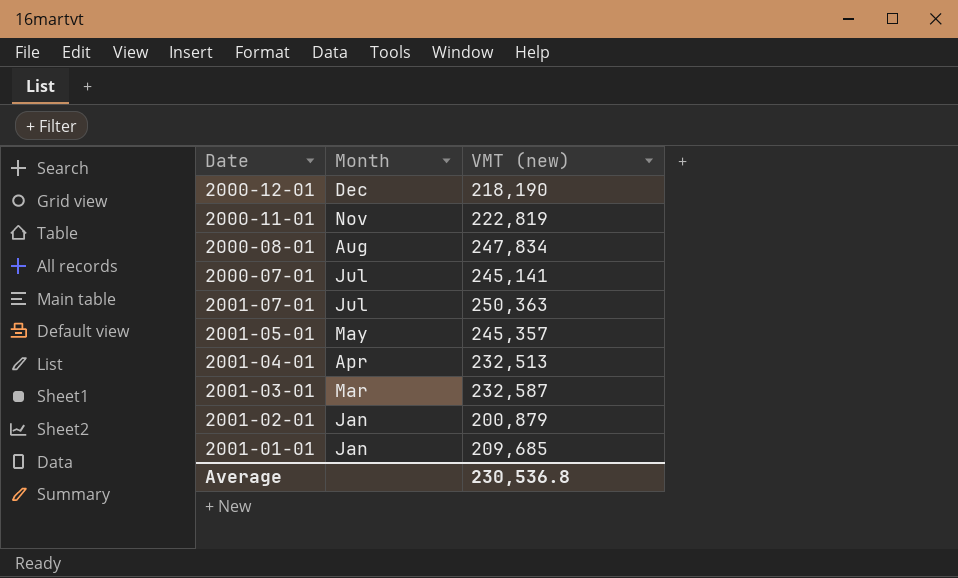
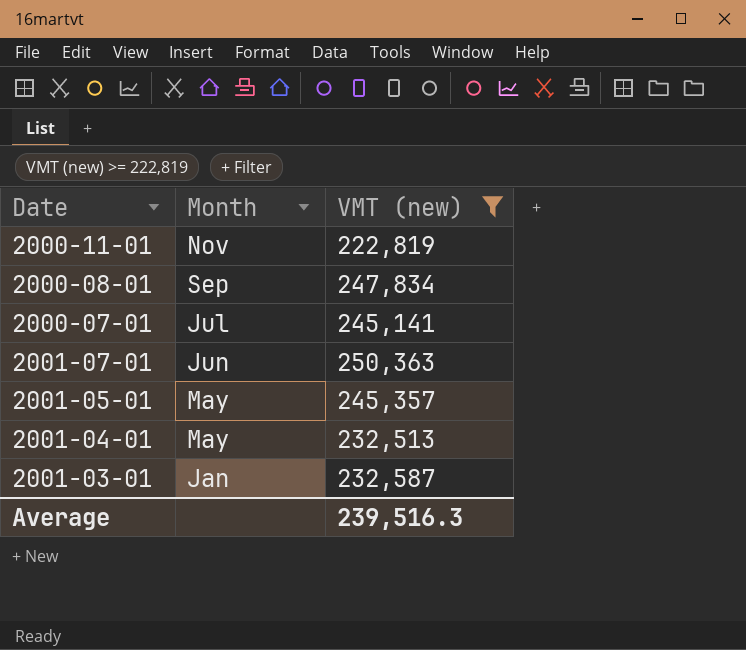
filter: none -> VMT (new) >= 222,819
2000-08-01 | Month: Aug -> Sep
2001-07-01 | Month: Jul -> Jun
2001-04-01 | Month: Apr -> May
2001-03-01 | Month: Mar -> Jan
Average | VMT (new): 230,536.8 -> 239,516.3

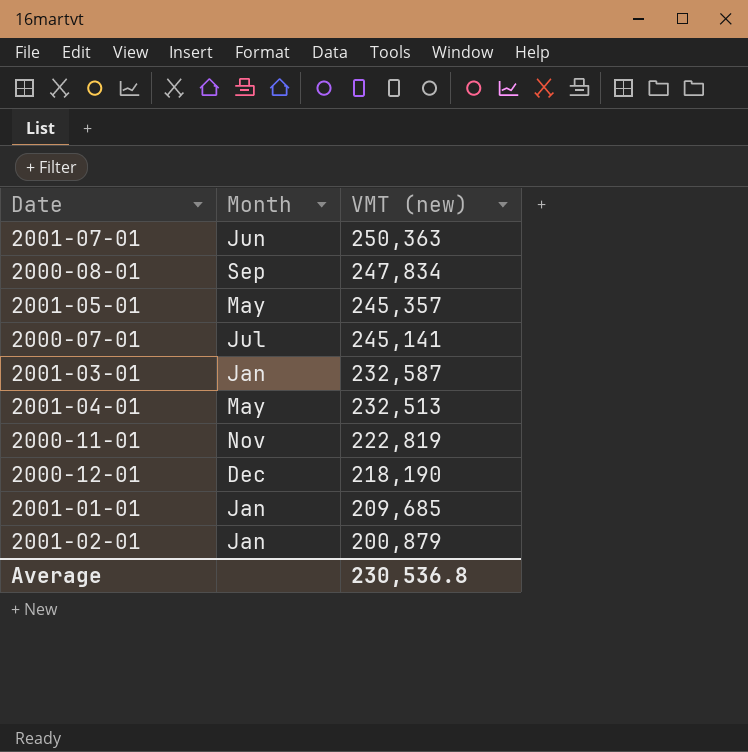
filter: VMT (new) >= 222,819 -> none
row order: Month descending -> VMT (new) descending
Average | VMT (new): 239,516.3 -> 230,536.8

